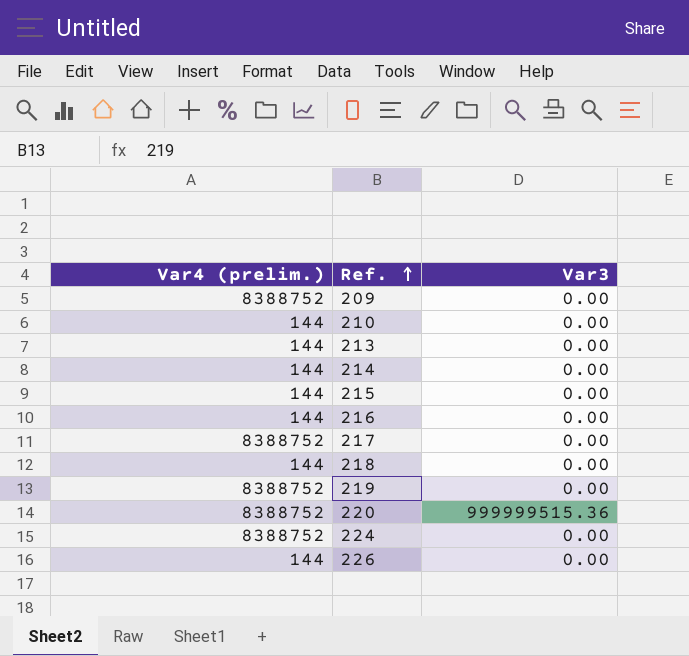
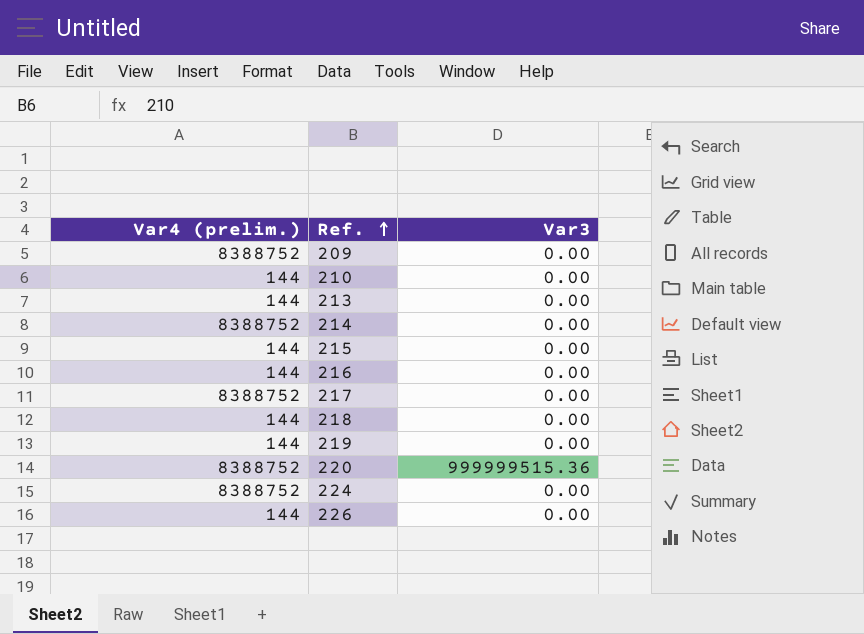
214 | Var4 (prelim.): 144 -> 8388752
219 | Var4 (prelim.): 8388752 -> 144

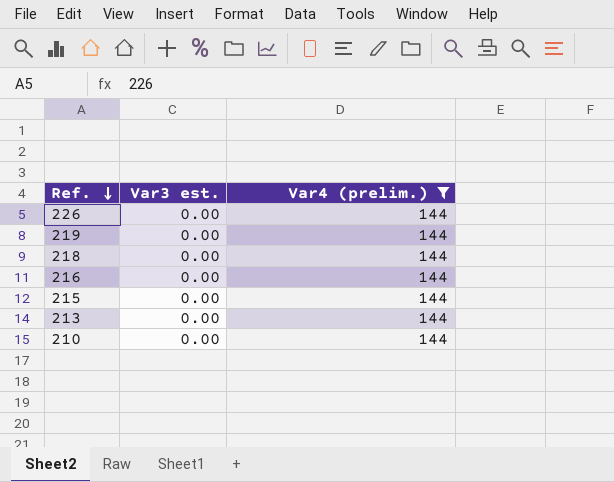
filter: none -> Var4 (prelim.) = 144
row order: Ref. ascending -> Ref. descending
column name: Var3 -> Var3 est.
column Var4 (prelim.) | position: 1 -> 3

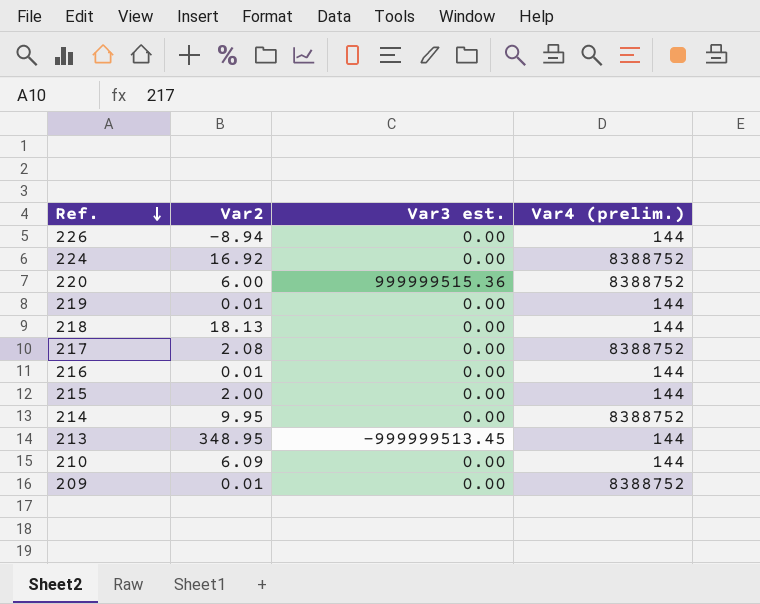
filter: Var4 (prelim.) = 144 -> none
column Var2 | position: none -> 2
213 | Var3 est.: 0.00 -> -999999513.45

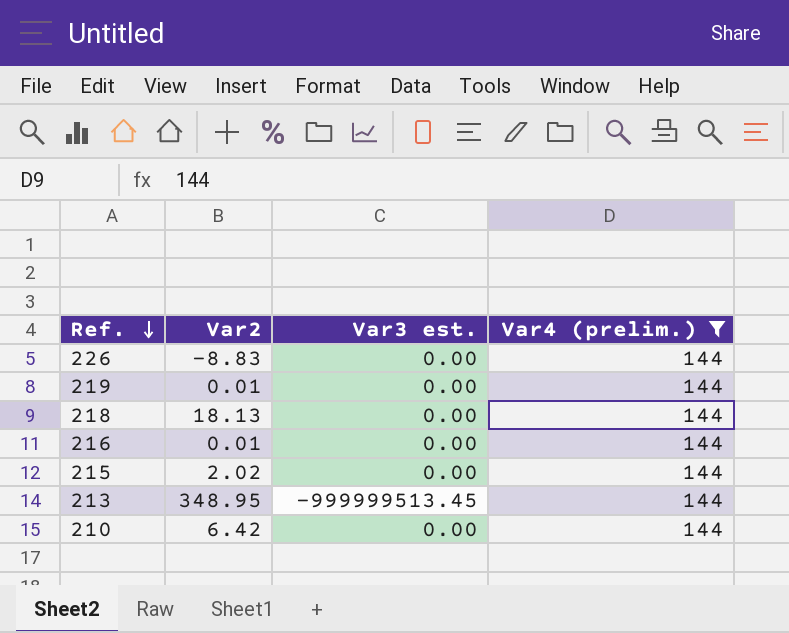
filter: none -> Var4 (prelim.) = 144
226 | Var2: -8.94 -> -8.83
215 | Var2: 2.00 -> 2.02
210 | Var2: 6.09 -> 6.42

